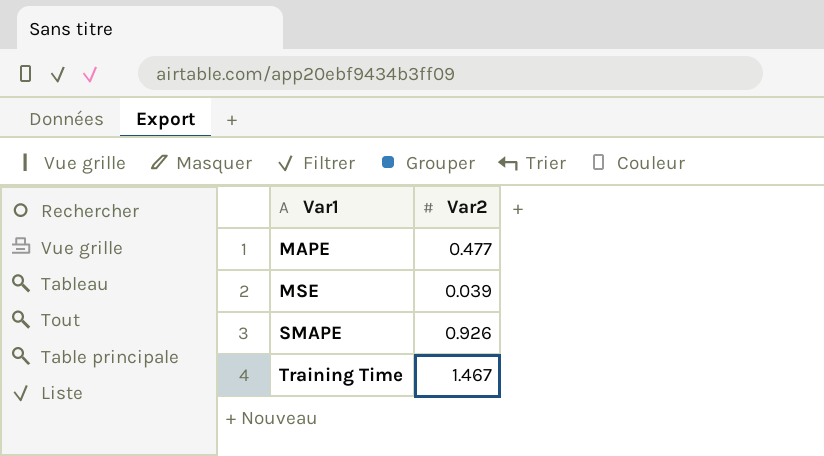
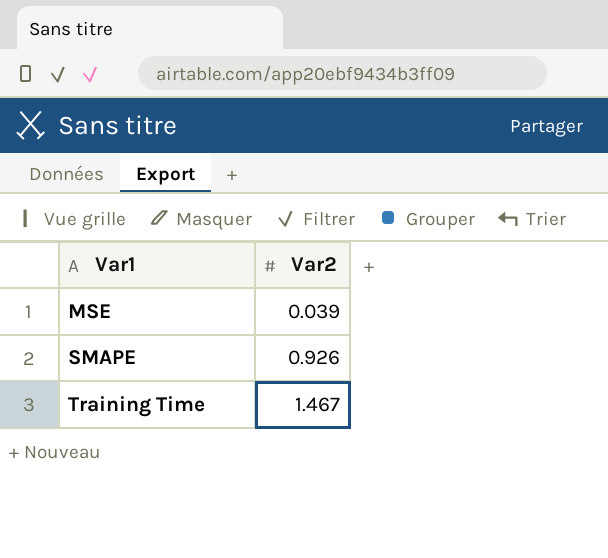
row MAPE: 0.477 -> none

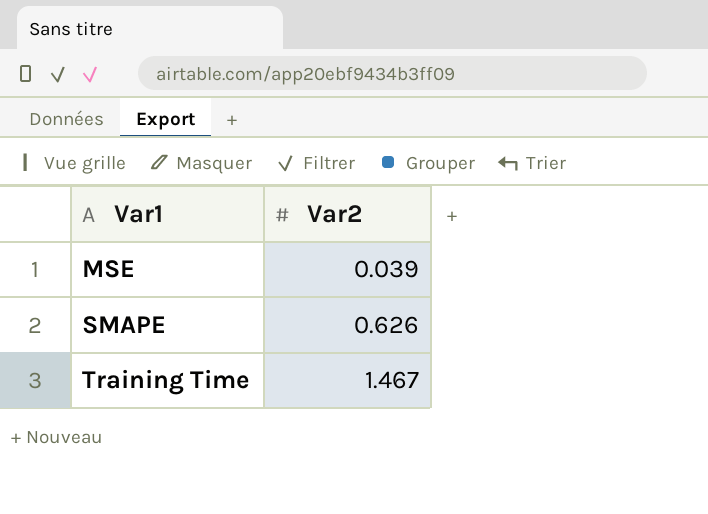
SMAPE | Var2: 0.926 -> 0.626

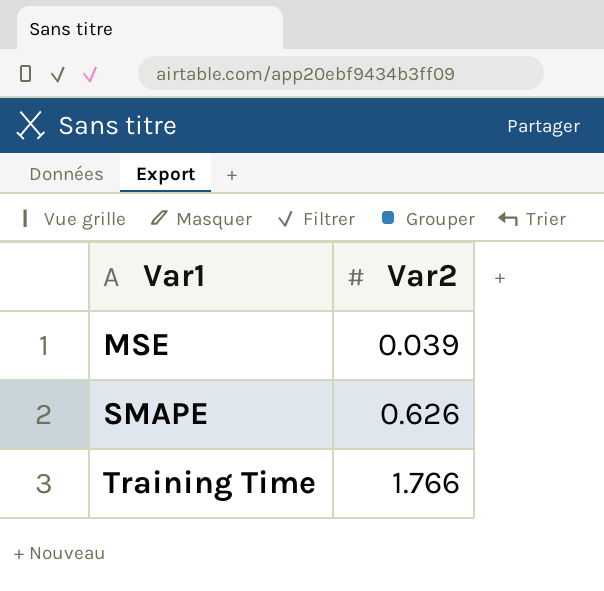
Training Time | Var2: 1.467 -> 1.766

